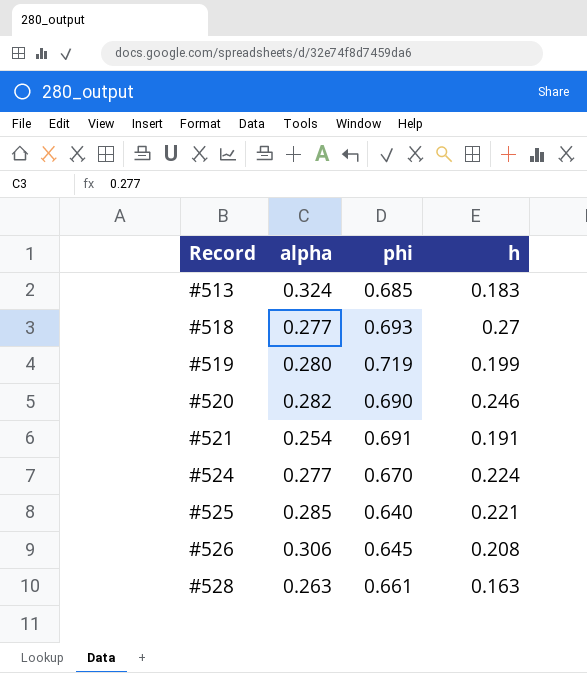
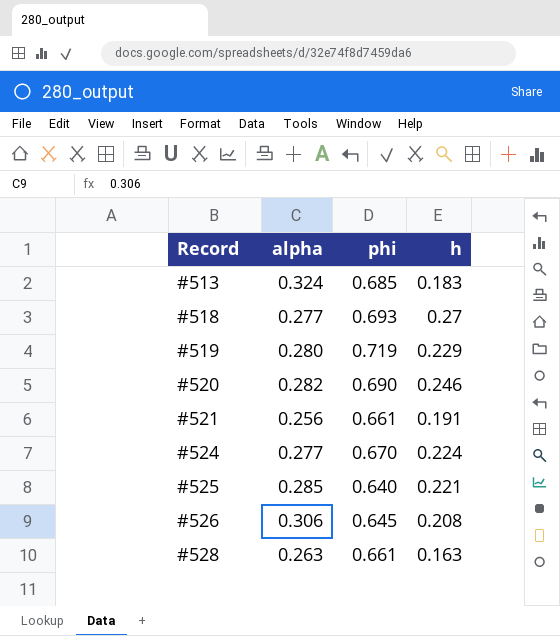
#519 | h: 0.199 -> 0.229
#521 | alpha: 0.254 -> 0.256
#521 | phi: 0.691 -> 0.661

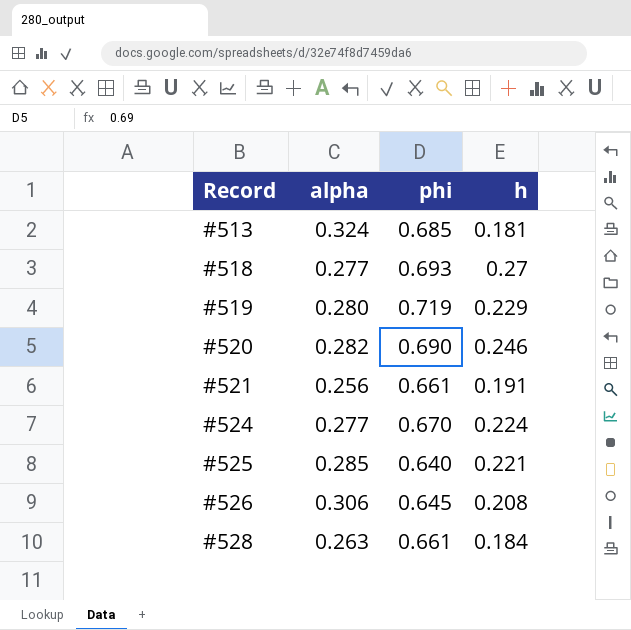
#513 | h: 0.183 -> 0.181
#528 | h: 0.163 -> 0.184

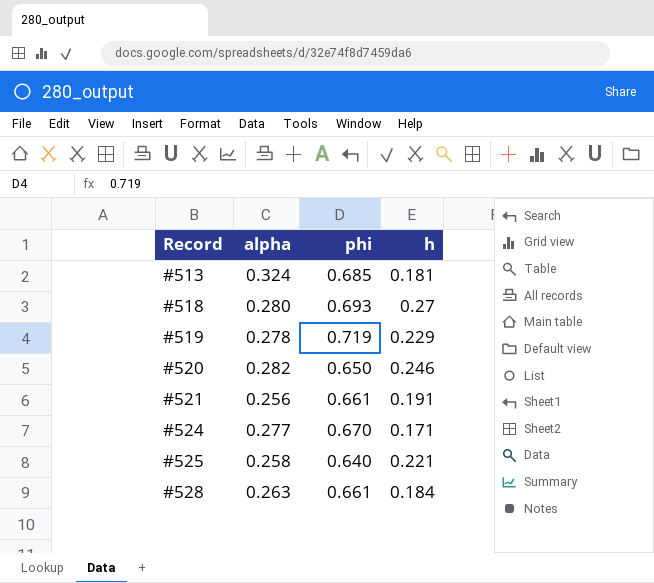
row #526: 0.306 | 0.645 | 0.208 -> none
#518 | alpha: 0.277 -> 0.280
#519 | alpha: 0.280 -> 0.278
#520 | phi: 0.690 -> 0.650
#524 | h: 0.224 -> 0.171
#525 | alpha: 0.285 -> 0.258

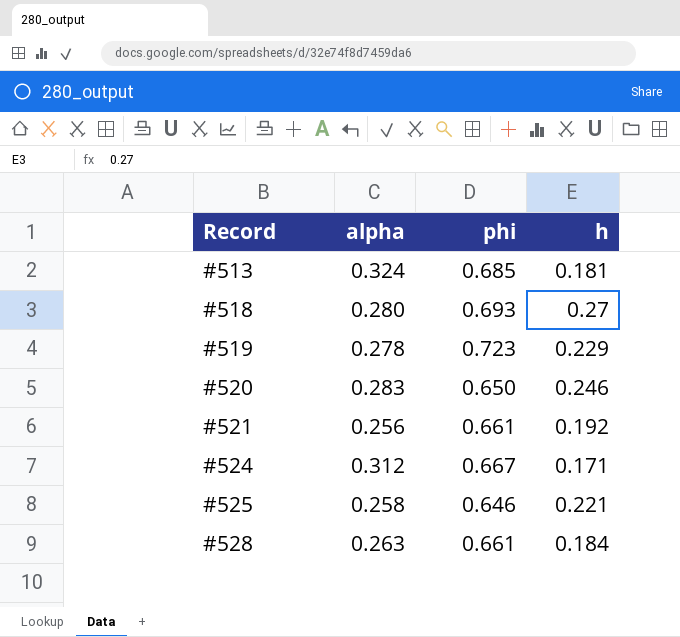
#519 | phi: 0.719 -> 0.723
#520 | alpha: 0.282 -> 0.283
#521 | h: 0.191 -> 0.192
#524 | alpha: 0.277 -> 0.312
#524 | phi: 0.670 -> 0.667
#525 | phi: 0.640 -> 0.646

